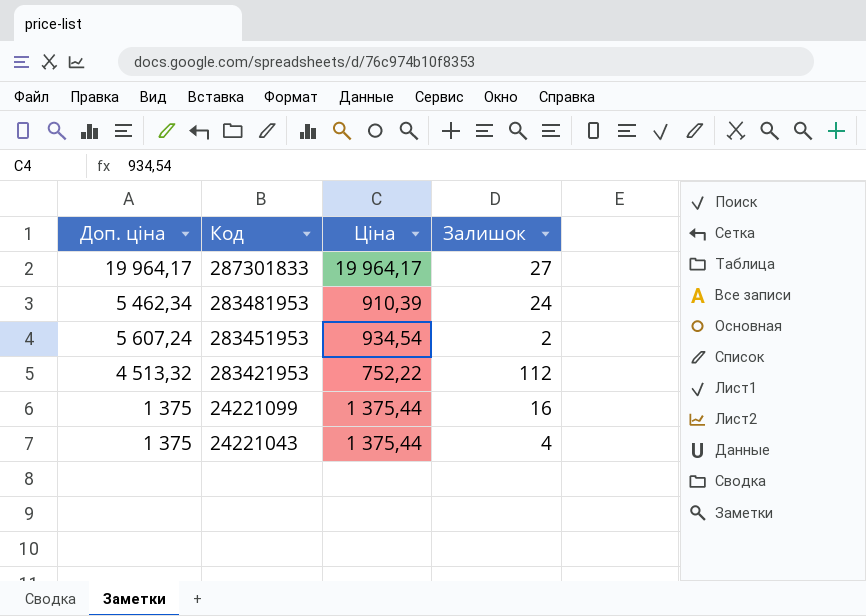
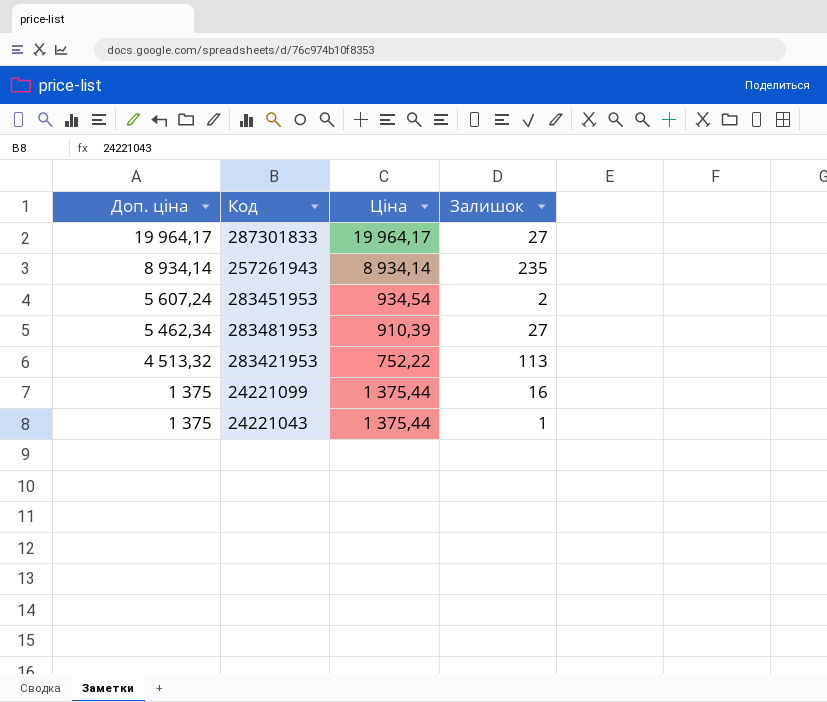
row order: Код descending -> Доп. ціна descending
row 257261943: none -> 8 934,14 | 8 934,14 | 235
283481953 | Залишок: 24 -> 27
283421953 | Залишок: 112 -> 113
24221043 | Залишок: 4 -> 1

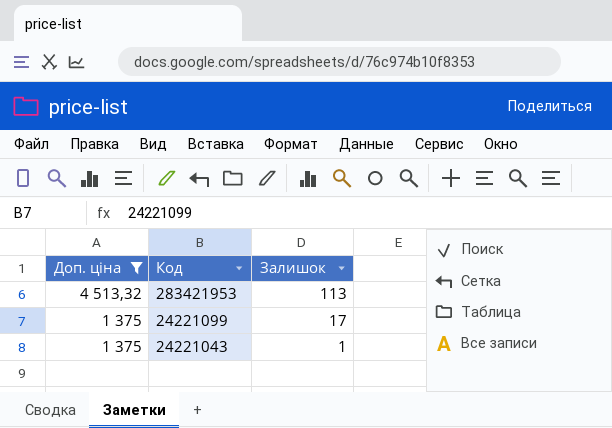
filter: none -> Доп. ціна <= 4 513,32
column Ціна | position: 3 -> none
24221099 | Залишок: 16 -> 17

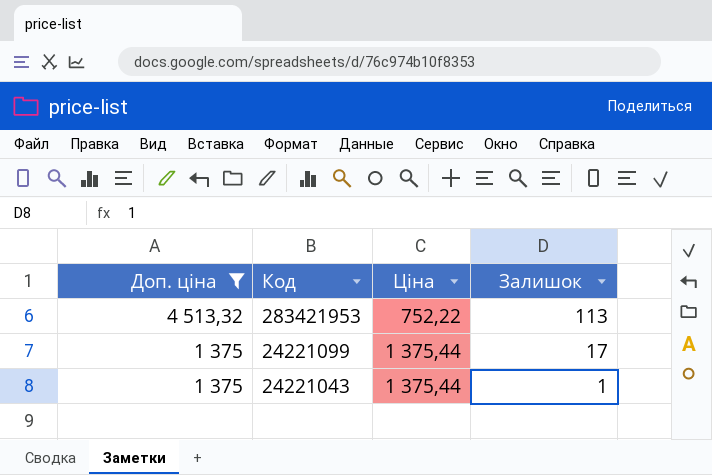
column Ціна | position: none -> 3

